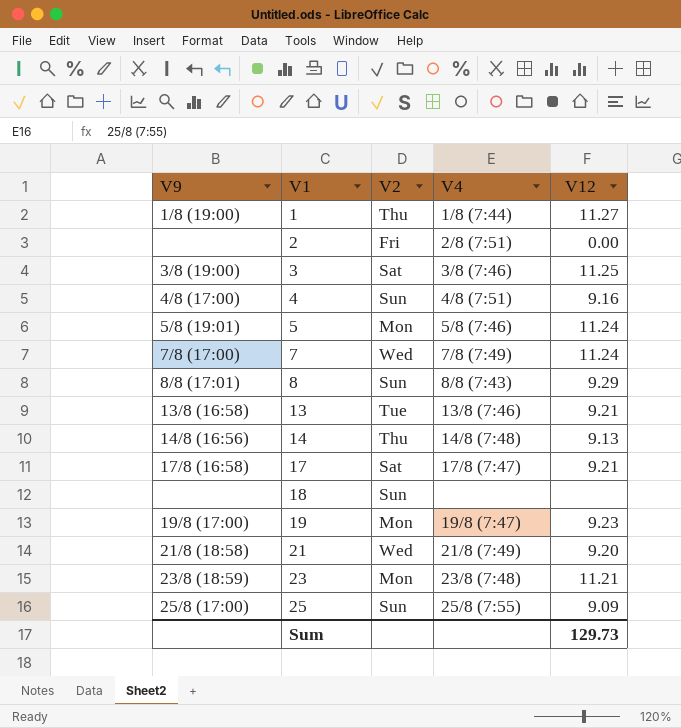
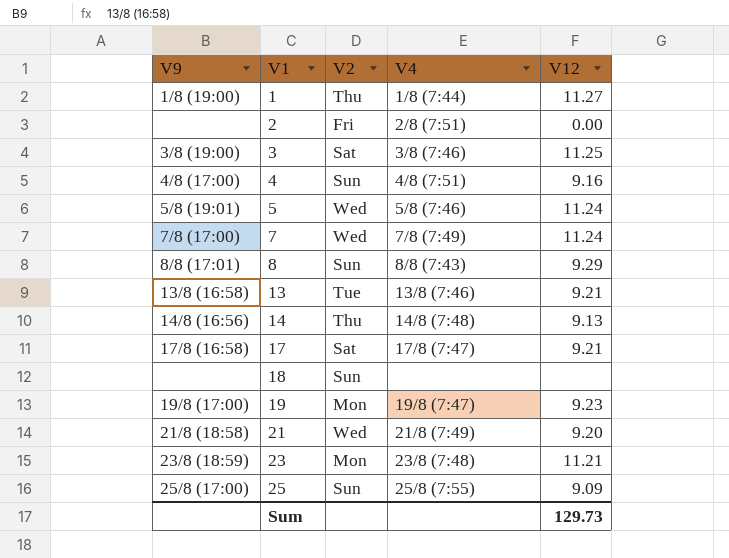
5 | V2: Mon -> Wed

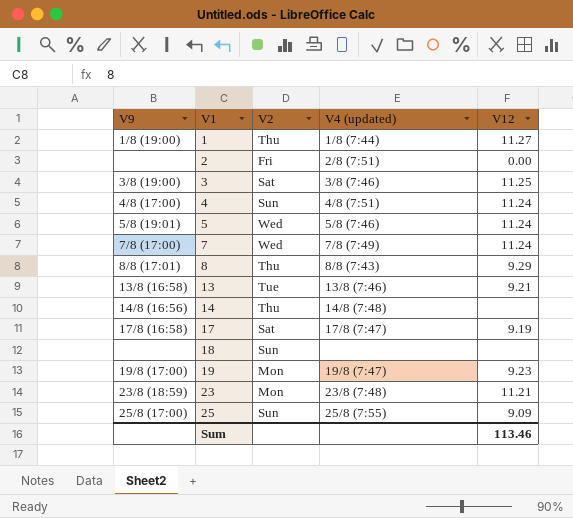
column name: V4 -> V4 (updated)
row 21: 21/8 (18:58) | Wed | 21/8 (7:49) | 9.20 -> none
4 | V12: 9.16 -> 11.24
8 | V2: Sun -> Thu
14 | V12: 9.13 -> none
17 | V12: 9.21 -> 9.19
Sum | V12: 129.73 -> 113.46

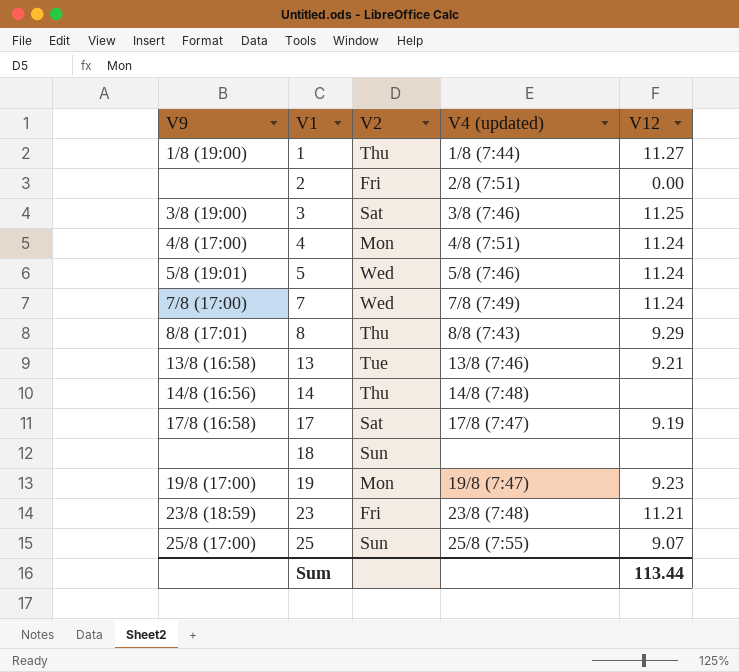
4 | V2: Sun -> Mon
23 | V2: Mon -> Fri
25 | V12: 9.09 -> 9.07
Sum | V12: 113.46 -> 113.44

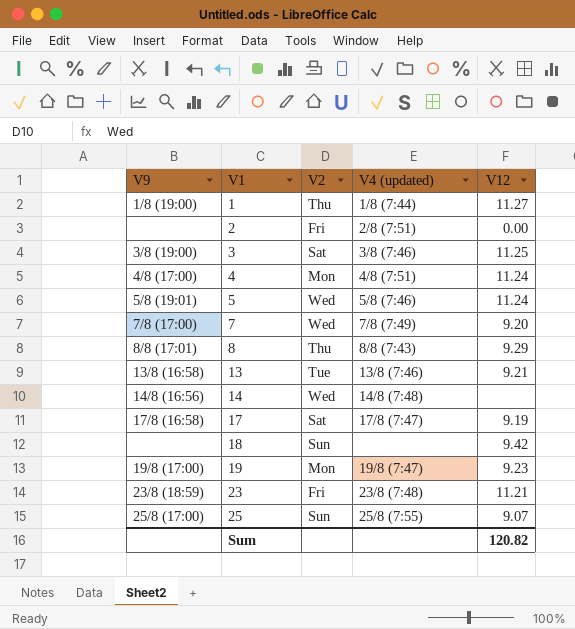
7 | V12: 11.24 -> 9.20
14 | V2: Thu -> Wed
18 | V12: none -> 9.42
Sum | V12: 113.44 -> 120.82

